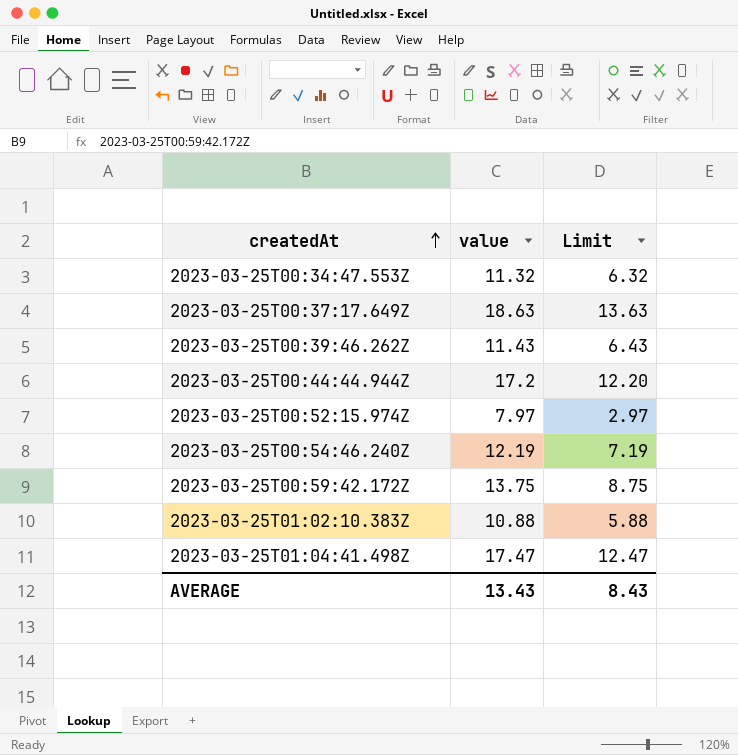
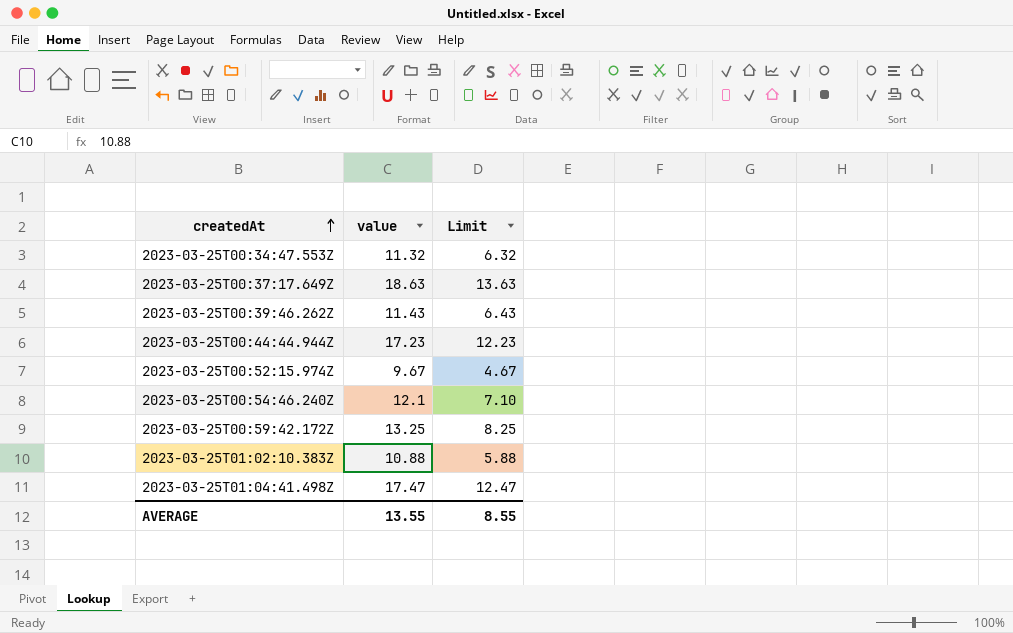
2023-03-25T00:44:44.944Z | value: 17.2 -> 17.23
2023-03-25T00:44:44.944Z | Limit: 12.20 -> 12.23
2023-03-25T00:52:15.974Z | value: 7.97 -> 9.67
2023-03-25T00:52:15.974Z | Limit: 2.97 -> 4.67
2023-03-25T00:54:46.240Z | value: 12.19 -> 12.1
2023-03-25T00:54:46.240Z | Limit: 7.19 -> 7.10
2023-03-25T00:59:42.172Z | value: 13.75 -> 13.25
2023-03-25T00:59:42.172Z | Limit: 8.75 -> 8.25
AVERAGE | value: 13.43 -> 13.55
AVERAGE | Limit: 8.43 -> 8.55

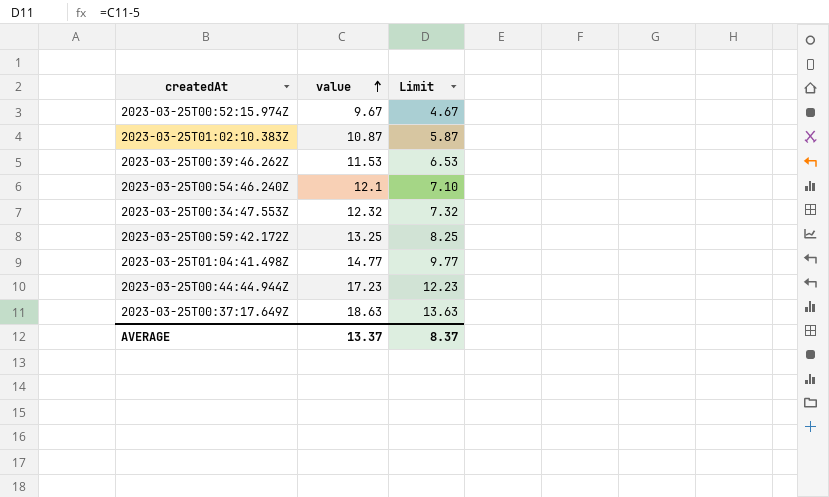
row order: createdAt ascending -> value ascending
2023-03-25T01:02:10.383Z | value: 10.88 -> 10.87
2023-03-25T01:02:10.383Z | Limit: 5.88 -> 5.87
2023-03-25T00:39:46.262Z | value: 11.43 -> 11.53
2023-03-25T00:39:46.262Z | Limit: 6.43 -> 6.53
2023-03-25T00:34:47.553Z | value: 11.32 -> 12.32
2023-03-25T00:34:47.553Z | Limit: 6.32 -> 7.32
2023-03-25T01:04:41.498Z | value: 17.47 -> 14.77
2023-03-25T01:04:41.498Z | Limit: 12.47 -> 9.77
AVERAGE | value: 13.55 -> 13.37
AVERAGE | Limit: 8.55 -> 8.37

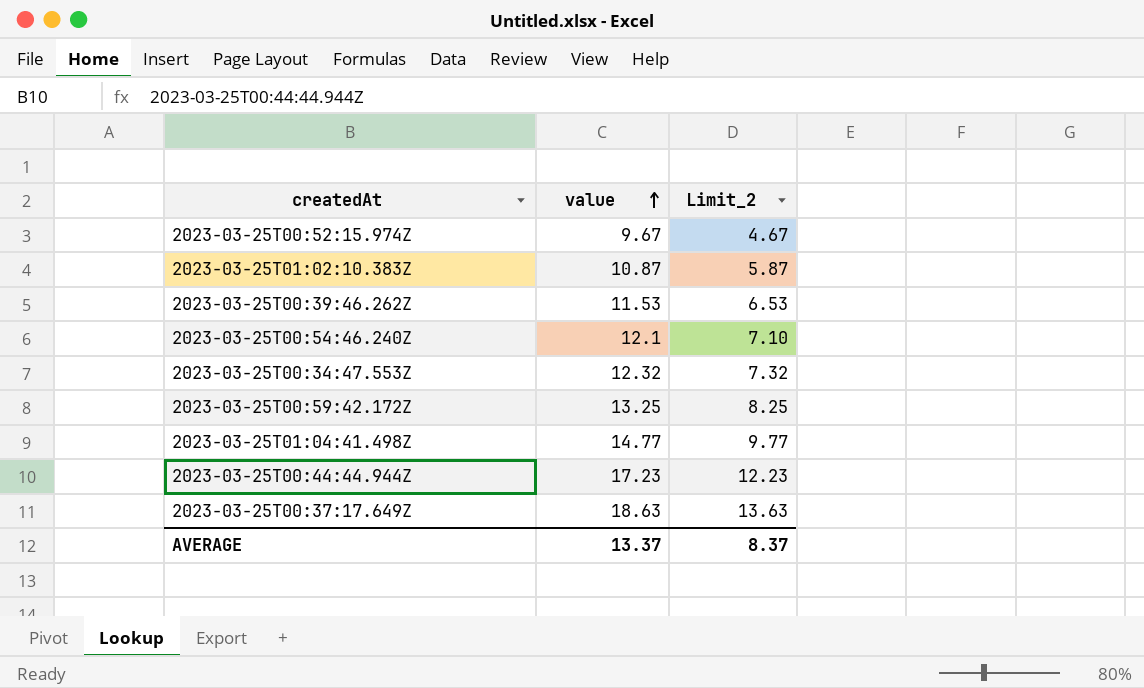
column name: Limit -> Limit_2

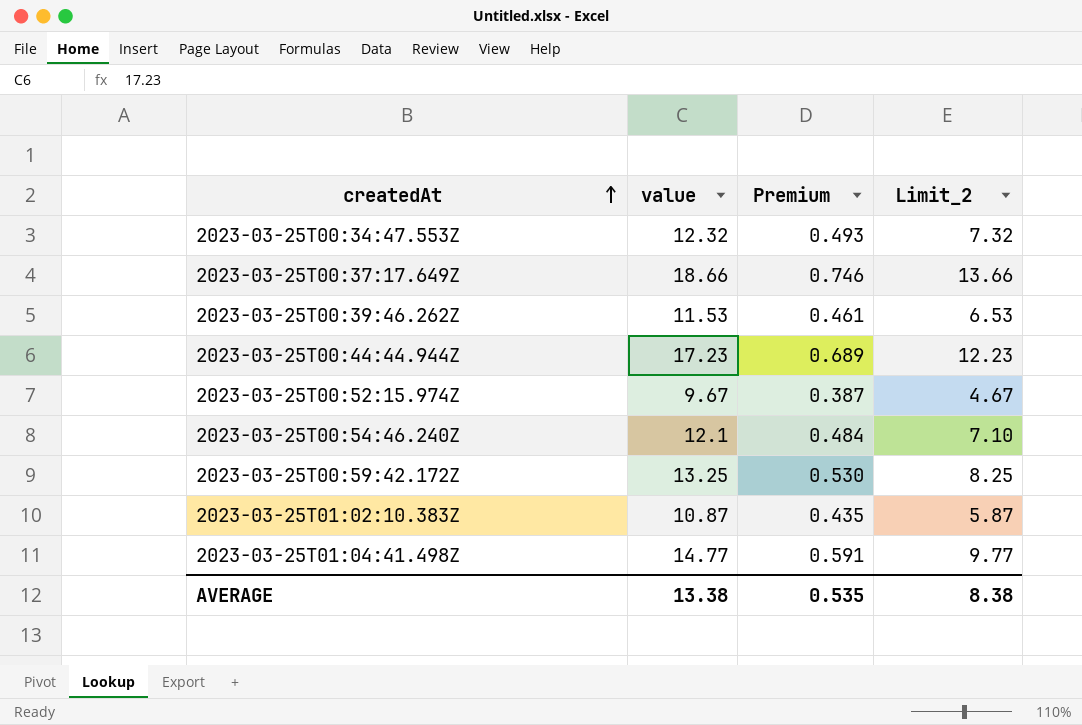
row order: value ascending -> createdAt ascending
column Premium | formula: none -> [value] * 0.04
2023-03-25T00:37:17.649Z | value: 18.63 -> 18.66
2023-03-25T00:37:17.649Z | Limit_2: 13.63 -> 13.66
AVERAGE | value: 13.37 -> 13.38
AVERAGE | Limit_2: 8.37 -> 8.38

